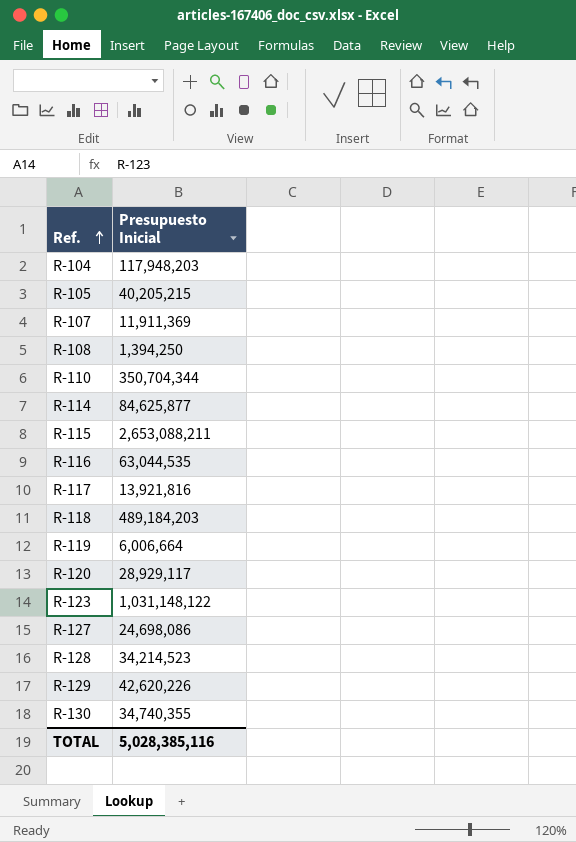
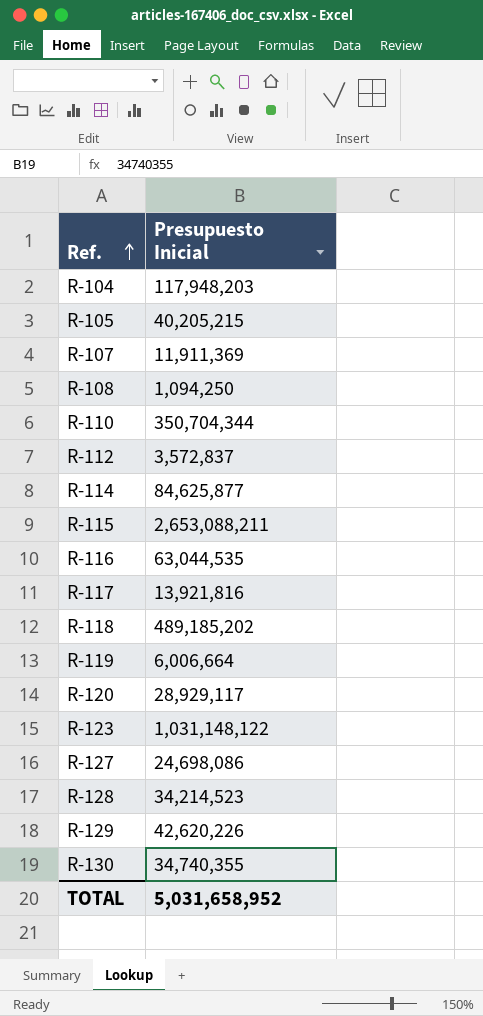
R-108 | Presupuesto Inicial: 1,394,250 -> 1,094,250
row R-112: none -> 3,572,837
R-118 | Presupuesto Inicial: 489,184,203 -> 489,185,202
TOTAL | Presupuesto Inicial: 5,028,385,116 -> 5,031,658,952

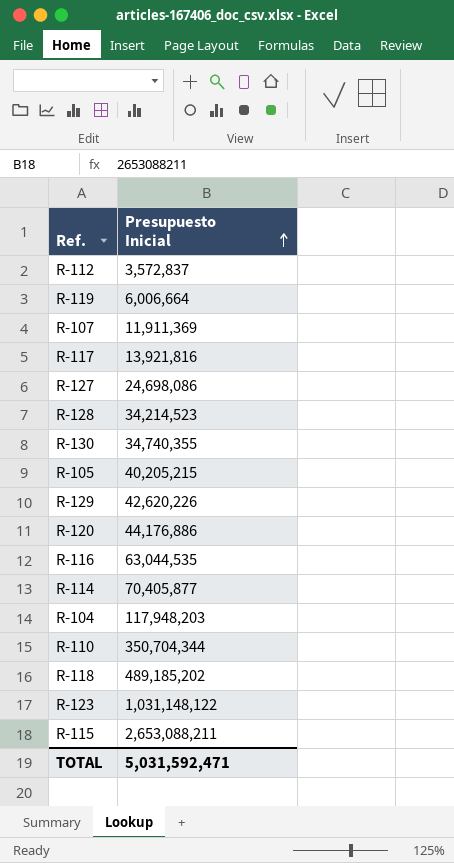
row order: Ref. ascending -> Presupuesto Inicial ascending
row R-108: 1,094,250 -> none
R-120 | Presupuesto Inicial: 28,929,117 -> 44,176,886
R-114 | Presupuesto Inicial: 84,625,877 -> 70,405,877
TOTAL | Presupuesto Inicial: 5,031,658,952 -> 5,031,592,471

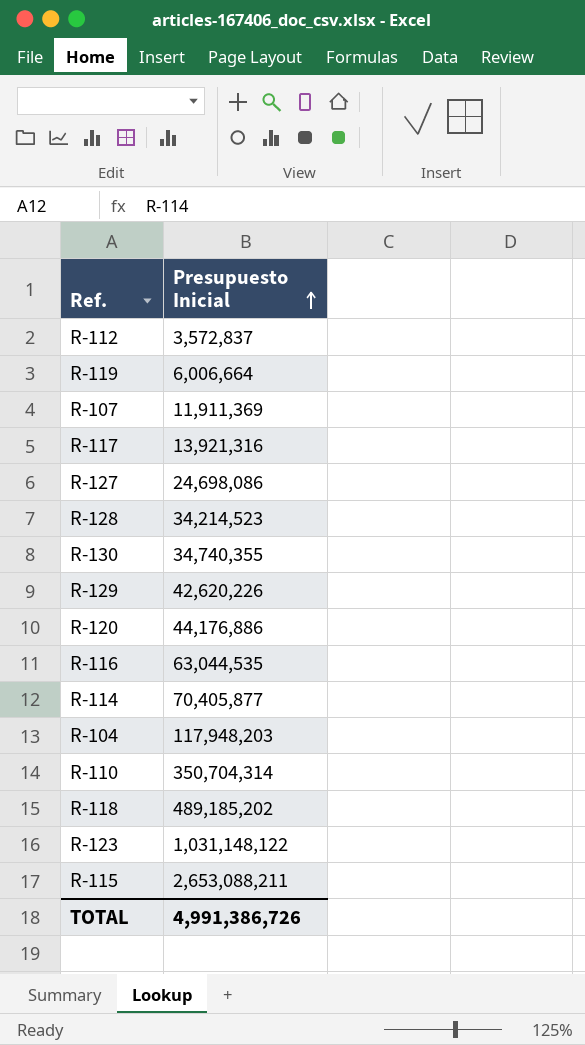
row R-105: 40,205,215 -> none
R-117 | Presupuesto Inicial: 13,921,816 -> 13,921,316
R-110 | Presupuesto Inicial: 350,704,344 -> 350,704,314
TOTAL | Presupuesto Inicial: 5,031,592,471 -> 4,991,386,726

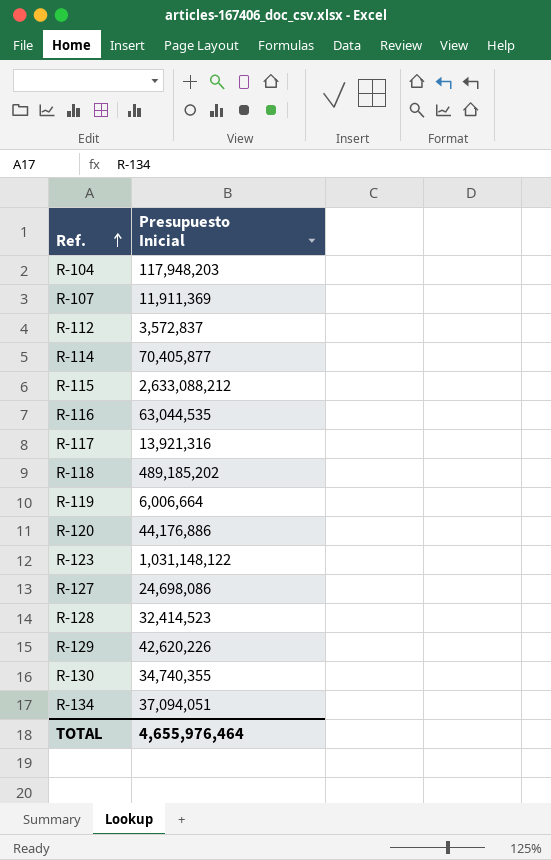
row order: Presupuesto Inicial ascending -> Ref. ascending
row R-110: 350,704,314 -> none
R-115 | Presupuesto Inicial: 2,653,088,211 -> 2,633,088,212
R-128 | Presupuesto Inicial: 34,214,523 -> 32,414,523
row R-134: none -> 37,094,051
TOTAL | Presupuesto Inicial: 4,991,386,726 -> 4,655,976,464

